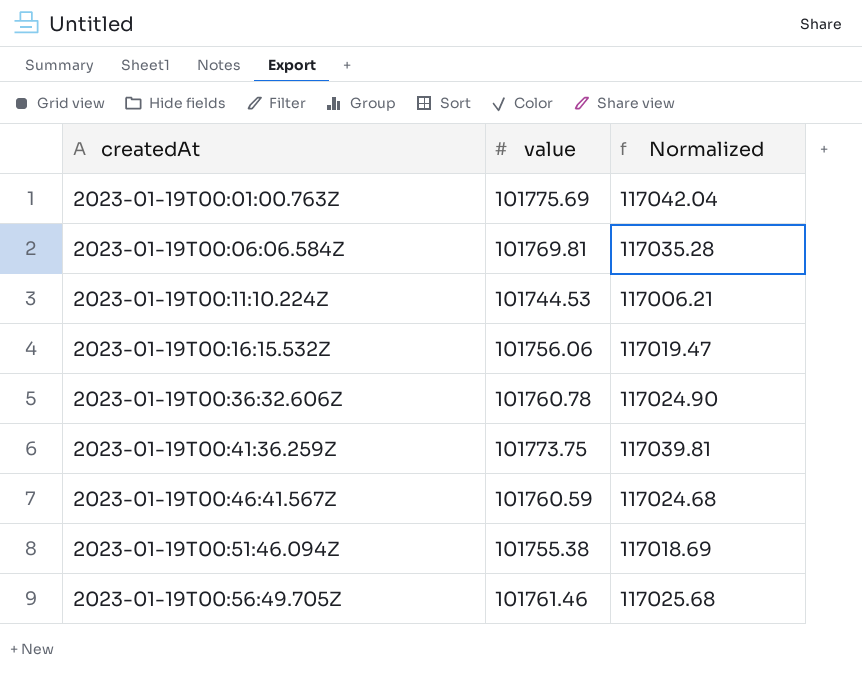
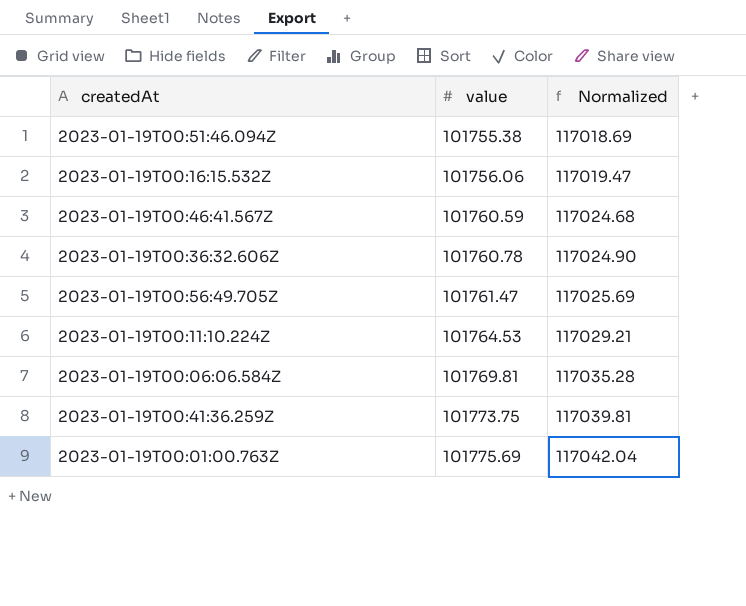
row order: createdAt ascending -> value ascending
2023-01-19T00:56:49.705Z | value: 101761.46 -> 101761.47
2023-01-19T00:56:49.705Z | Normalized: 117025.68 -> 117025.69
2023-01-19T00:11:10.224Z | value: 101744.53 -> 101764.53
2023-01-19T00:11:10.224Z | Normalized: 117006.21 -> 117029.21

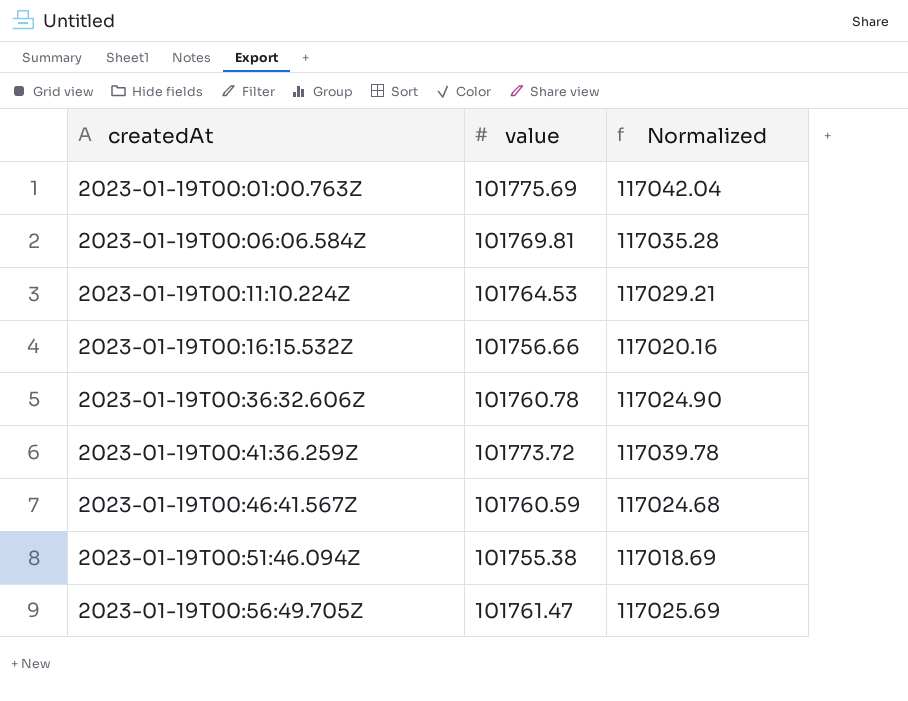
row order: value ascending -> createdAt ascending
2023-01-19T00:16:15.532Z | value: 101756.06 -> 101756.66
2023-01-19T00:16:15.532Z | Normalized: 117019.47 -> 117020.16
2023-01-19T00:41:36.259Z | value: 101773.75 -> 101773.72
2023-01-19T00:41:36.259Z | Normalized: 117039.81 -> 117039.78

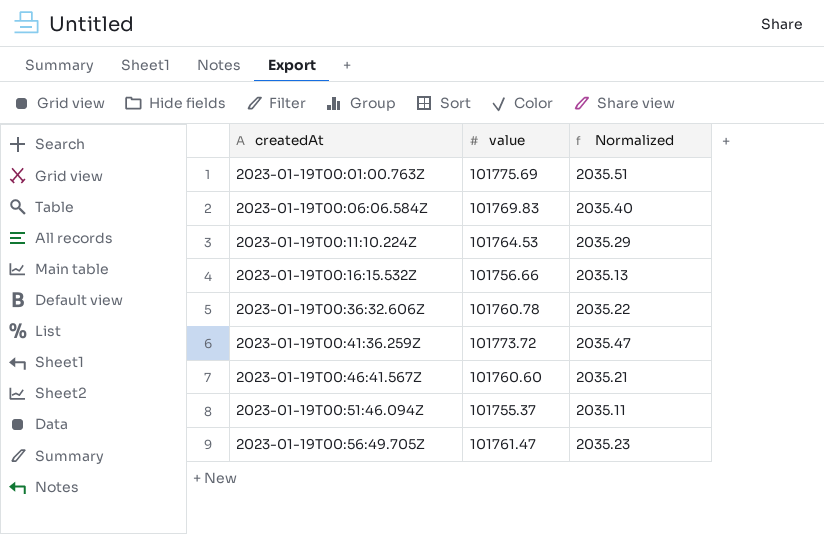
column Normalized | formula: [value] * 1.15 -> [value] * 0.02
2023-01-19T00:06:06.584Z | value: 101769.81 -> 101769.83
2023-01-19T00:46:41.567Z | value: 101760.59 -> 101760.60
2023-01-19T00:51:46.094Z | value: 101755.38 -> 101755.37

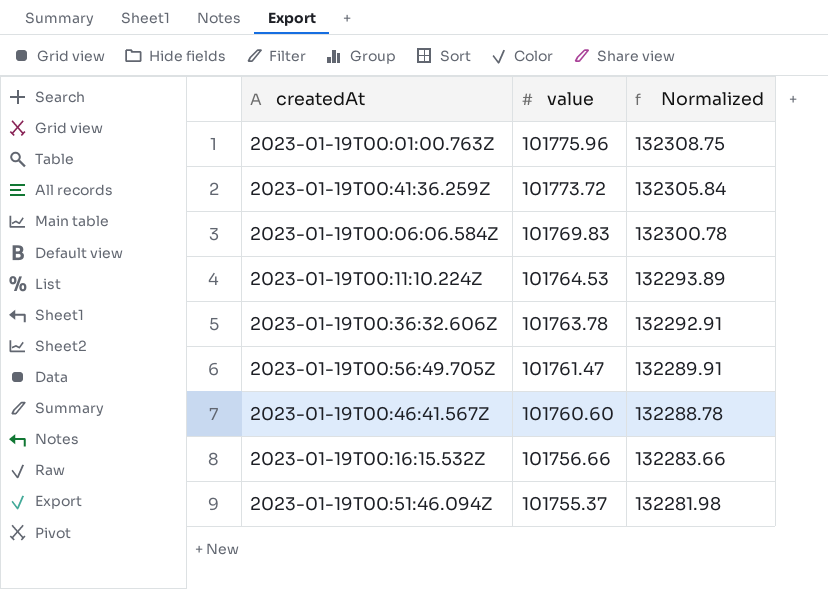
row order: createdAt ascending -> value descending
column Normalized | formula: [value] * 0.02 -> [value] * 1.3
2023-01-19T00:01:00.763Z | value: 101775.69 -> 101775.96
2023-01-19T00:36:32.606Z | value: 101760.78 -> 101763.78

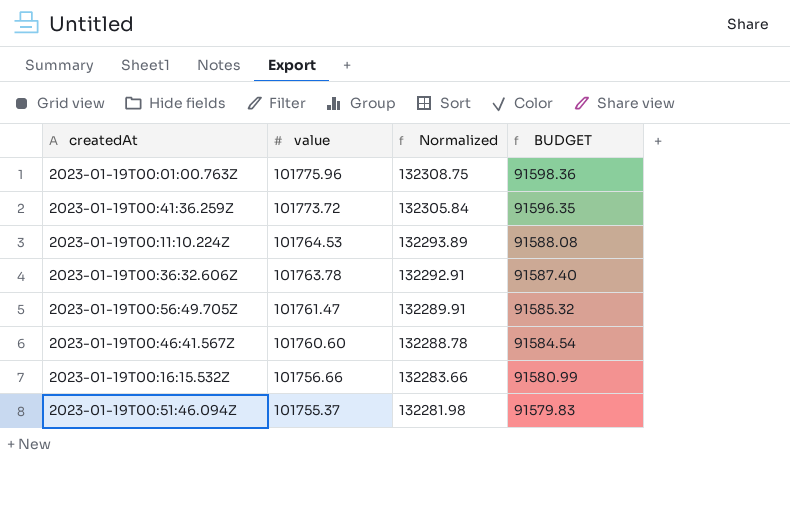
column BUDGET | formula: none -> [value] * 0.9
row 2023-01-19T00:06:06.584Z: 101769.83 | 132300.78 -> none

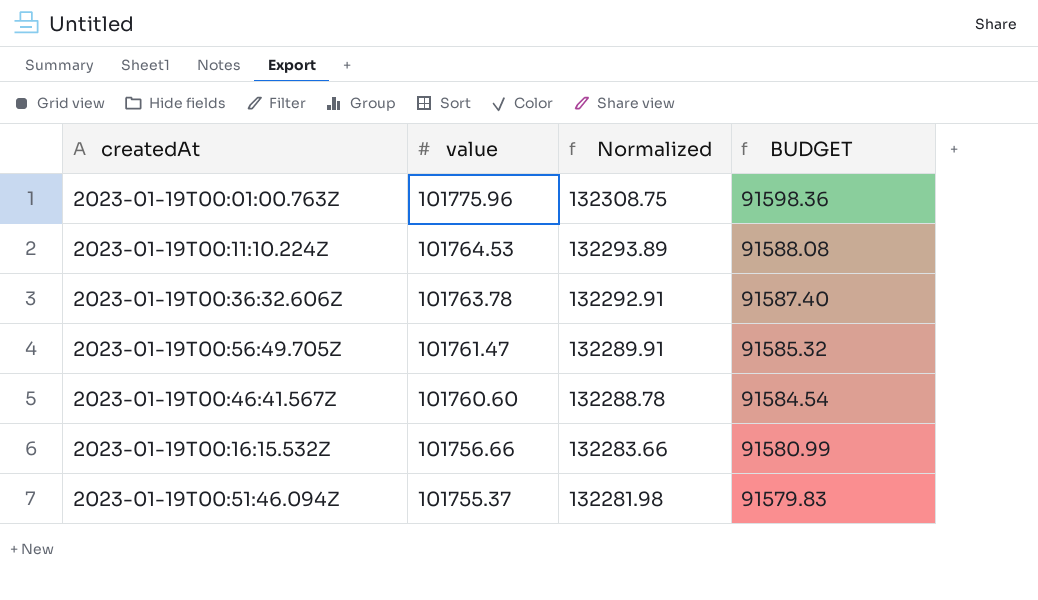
row 2023-01-19T00:41:36.259Z: 101773.72 | 132305.84 | 91596.35 -> none

